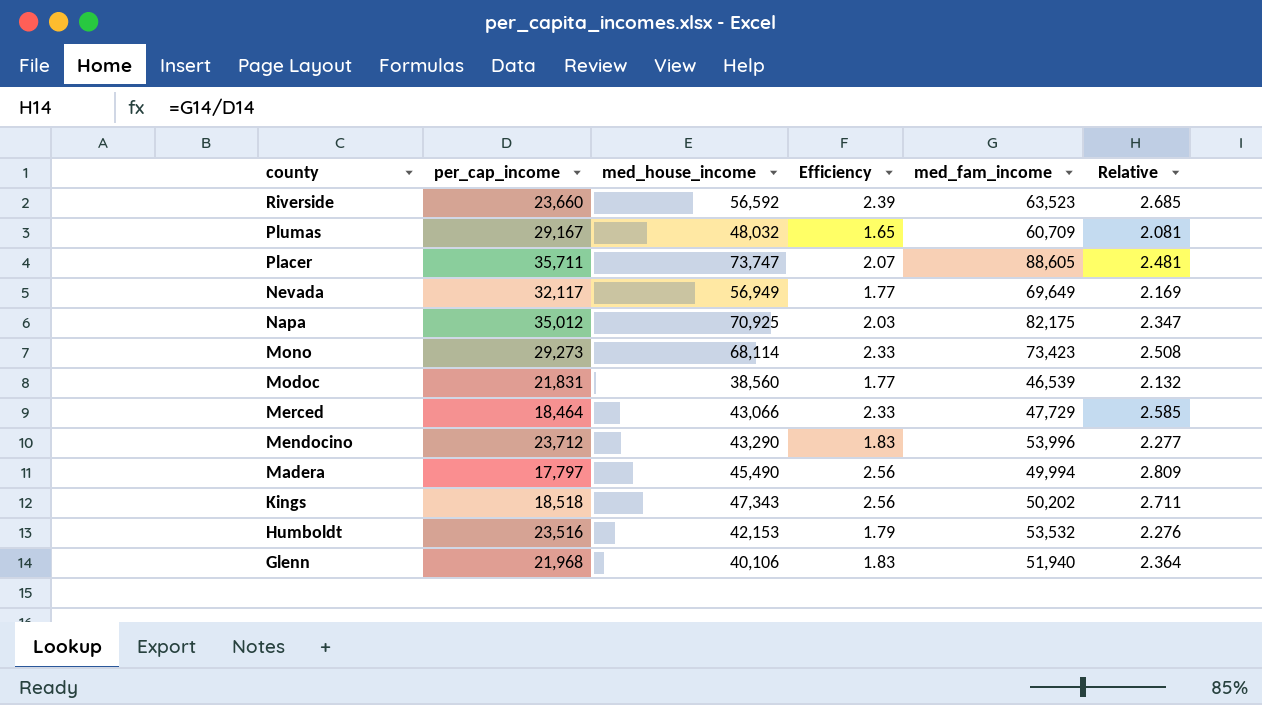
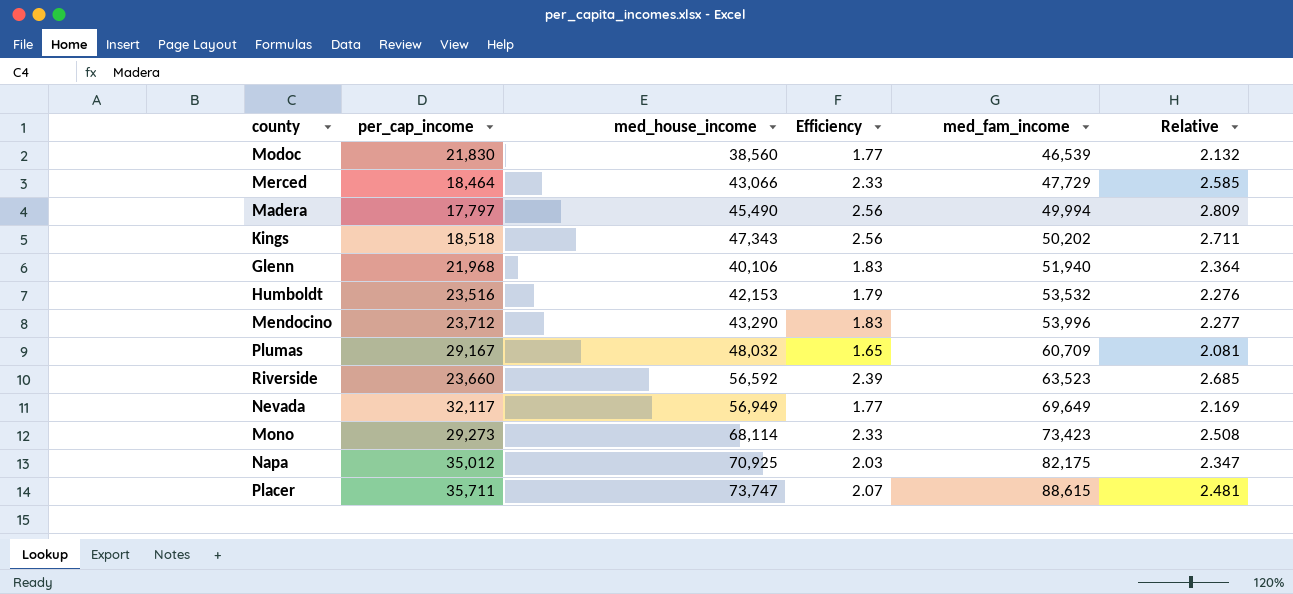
row order: county descending -> med_fam_income ascending
Modoc | per_cap_income: 21,831 -> 21,830
Placer | med_fam_income: 88,605 -> 88,615

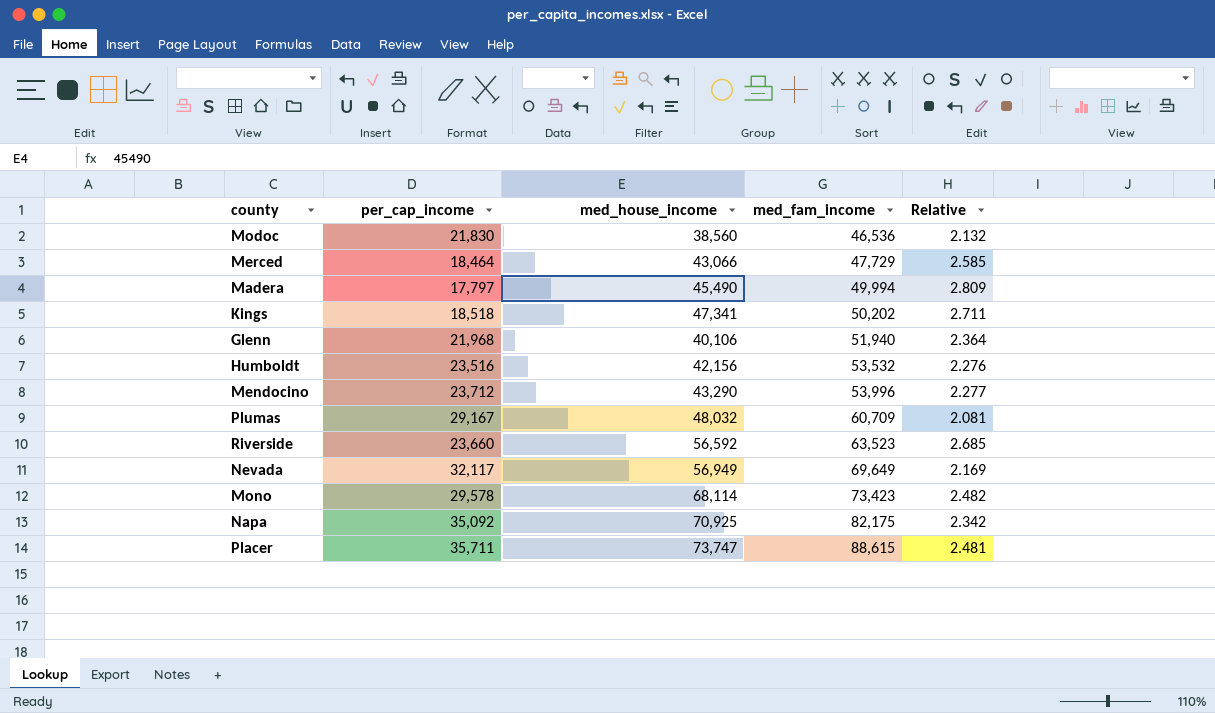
column Efficiency | formula: [med_house_income] / [per_cap_income] -> none
Modoc | med_fam_income: 46,539 -> 46,536
Kings | med_house_income: 47,343 -> 47,341
Humboldt | med_house_income: 42,153 -> 42,156
Mono | per_cap_income: 29,273 -> 29,578
Mono | Relative: 2.508 -> 2.482
Napa | per_cap_income: 35,012 -> 35,092
Napa | Relative: 2.347 -> 2.342

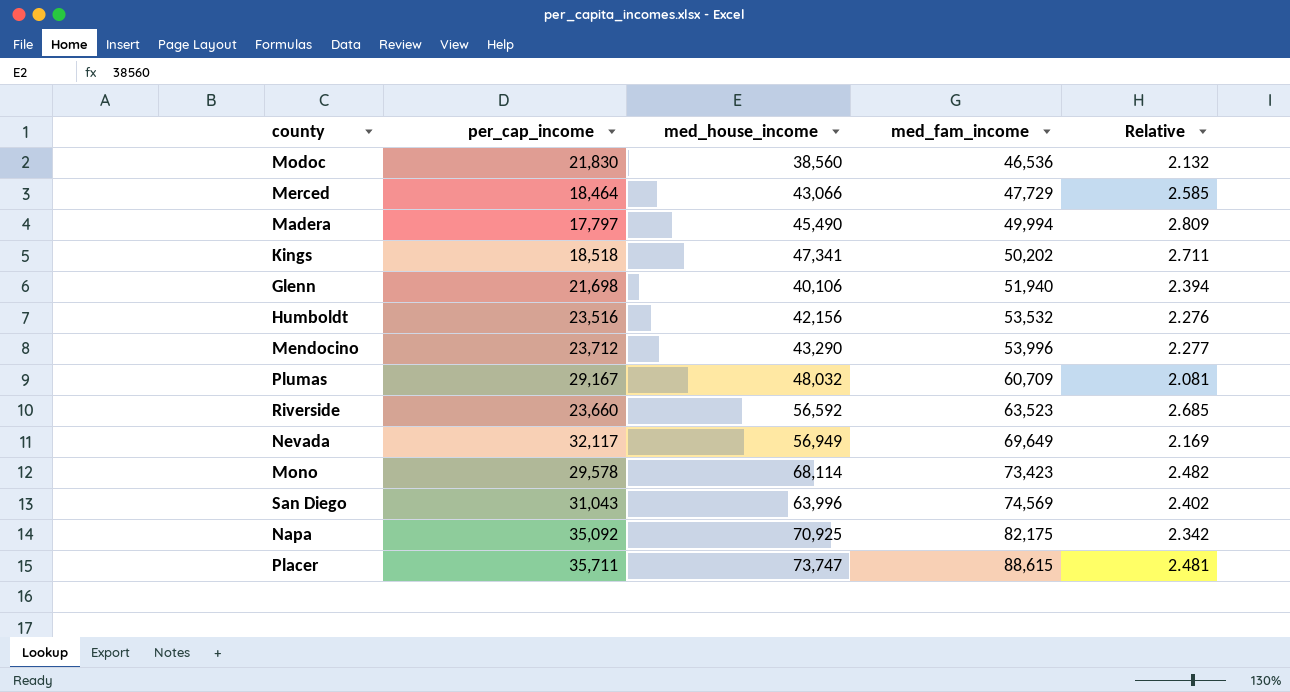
Glenn | per_cap_income: 21,968 -> 21,698
Glenn | Relative: 2.364 -> 2.394
row San Diego: none -> 31,043 | 63,996 | 74,569 | 2.402

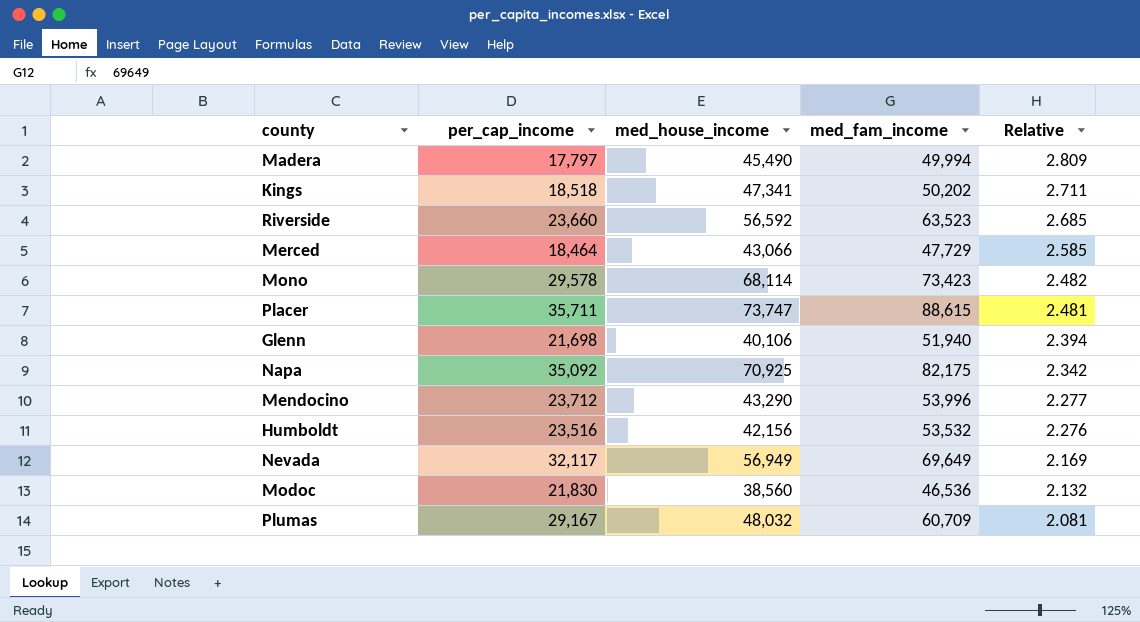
row order: med_fam_income ascending -> Relative descending
row San Diego: 31,043 | 63,996 | 74,569 | 2.402 -> none

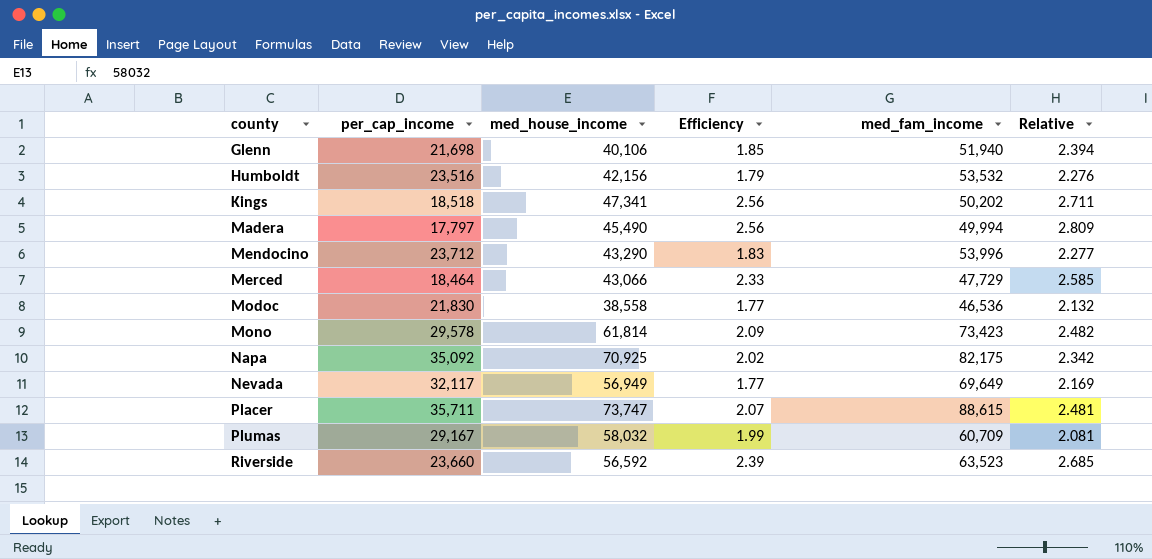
row order: Relative descending -> county ascending
column Efficiency | formula: none -> [med_house_income] / [per_cap_income]
Modoc | med_house_income: 38,560 -> 38,558
Mono | med_house_income: 68,114 -> 61,814
Plumas | med_house_income: 48,032 -> 58,032

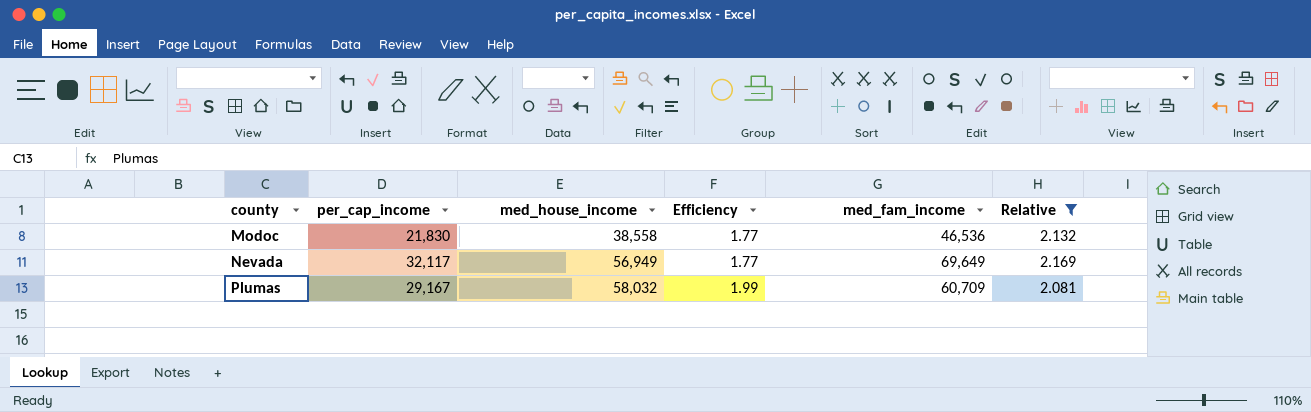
filter: none -> Relative <= 2.169

